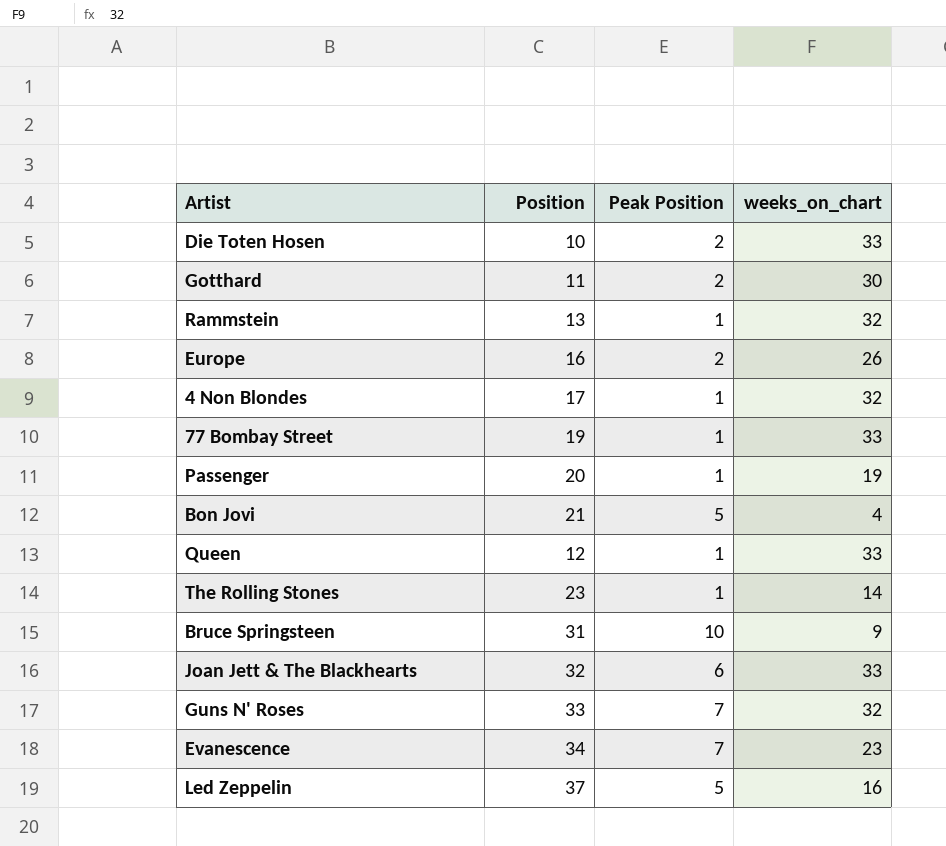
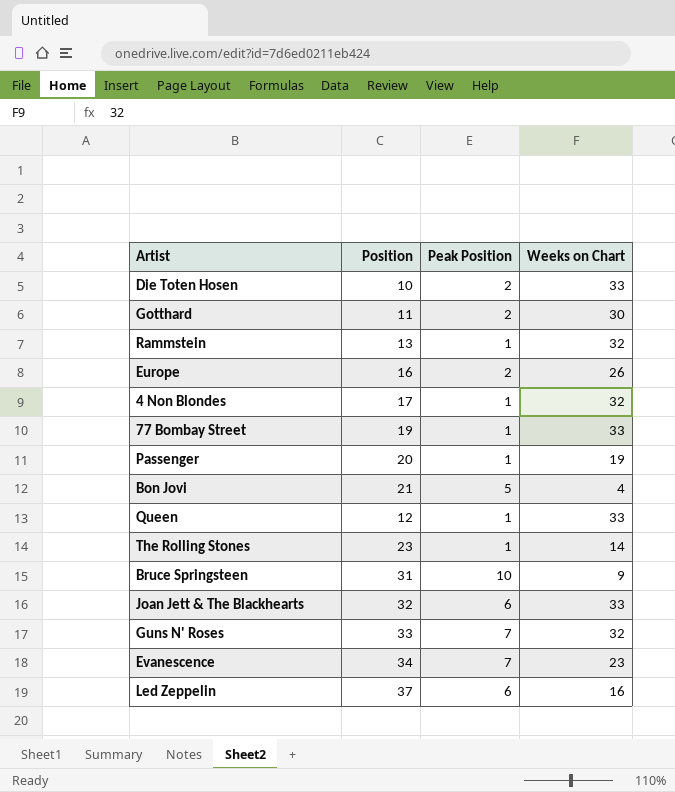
column name: weeks_on_chart -> Weeks on Chart
Led Zeppelin | Peak Position: 5 -> 6

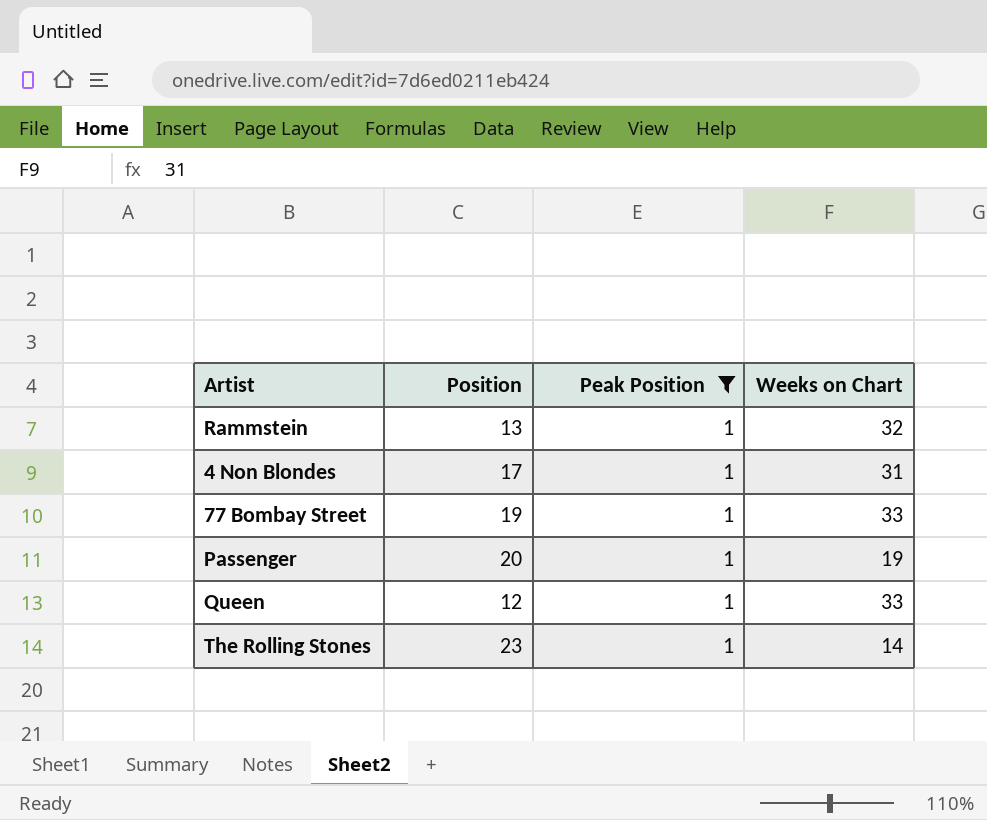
filter: none -> Peak Position = 1
4 Non Blondes | Weeks on Chart: 32 -> 31

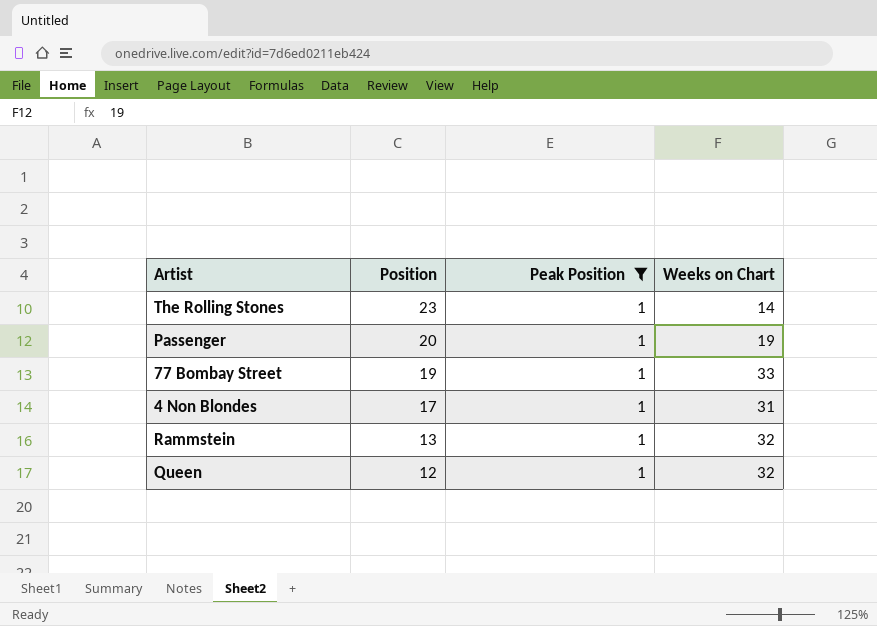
row order: none -> Position descending
Queen | Weeks on Chart: 33 -> 32

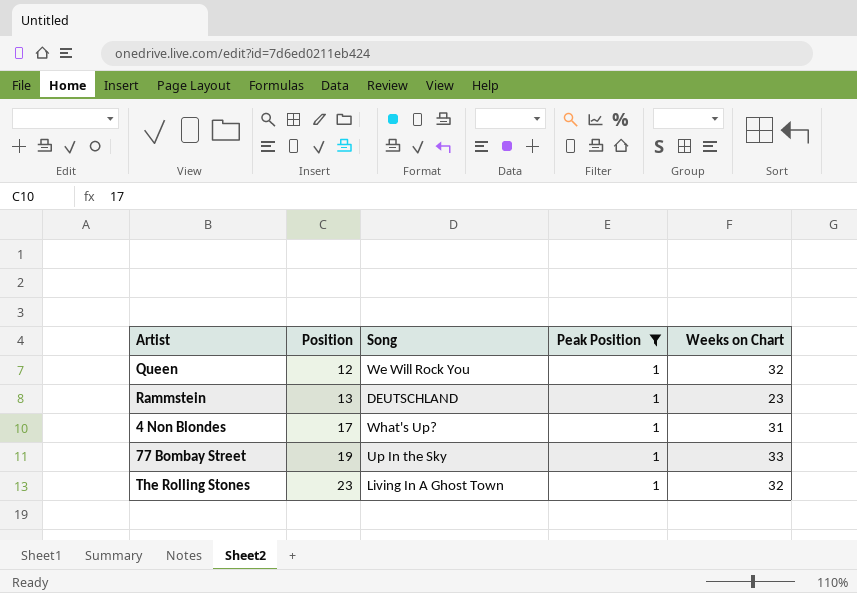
row order: Position descending -> Position ascending
column Song | position: none -> 3
row Passenger: 20 | 1 | 19 -> none
Rammstein | Weeks on Chart: 32 -> 23
The Rolling Stones | Weeks on Chart: 14 -> 32

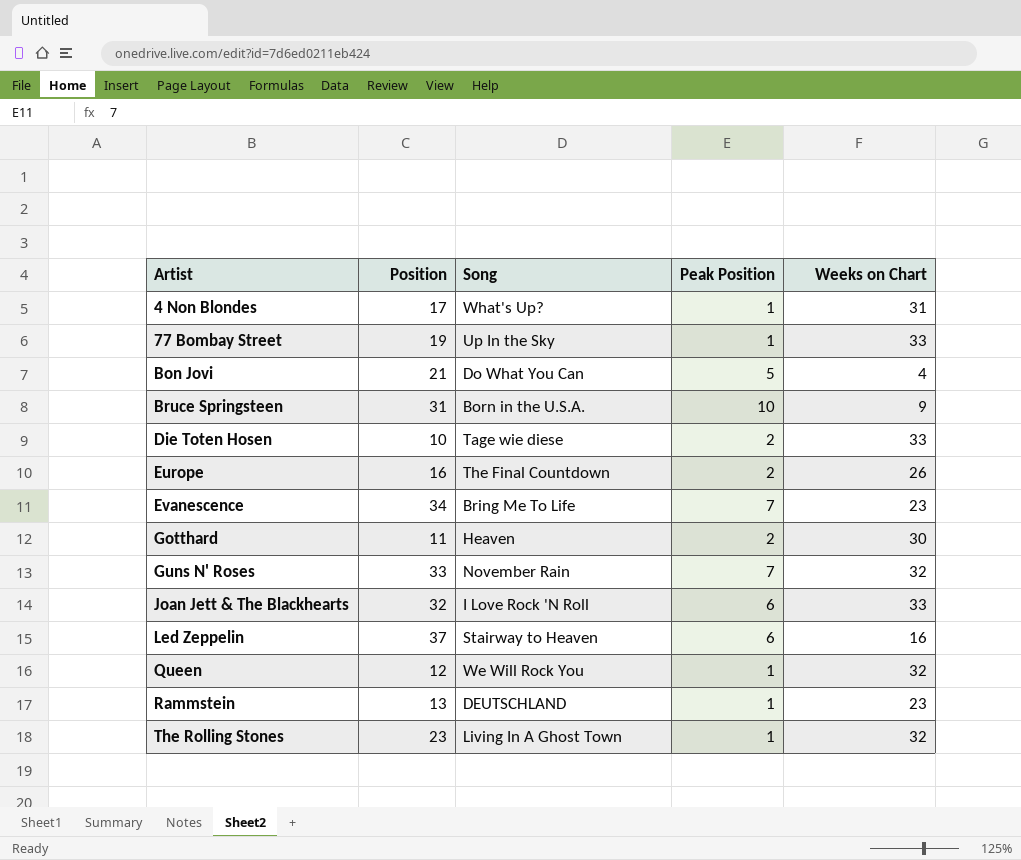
filter: Peak Position = 1 -> none
row order: Position ascending -> Artist ascending

